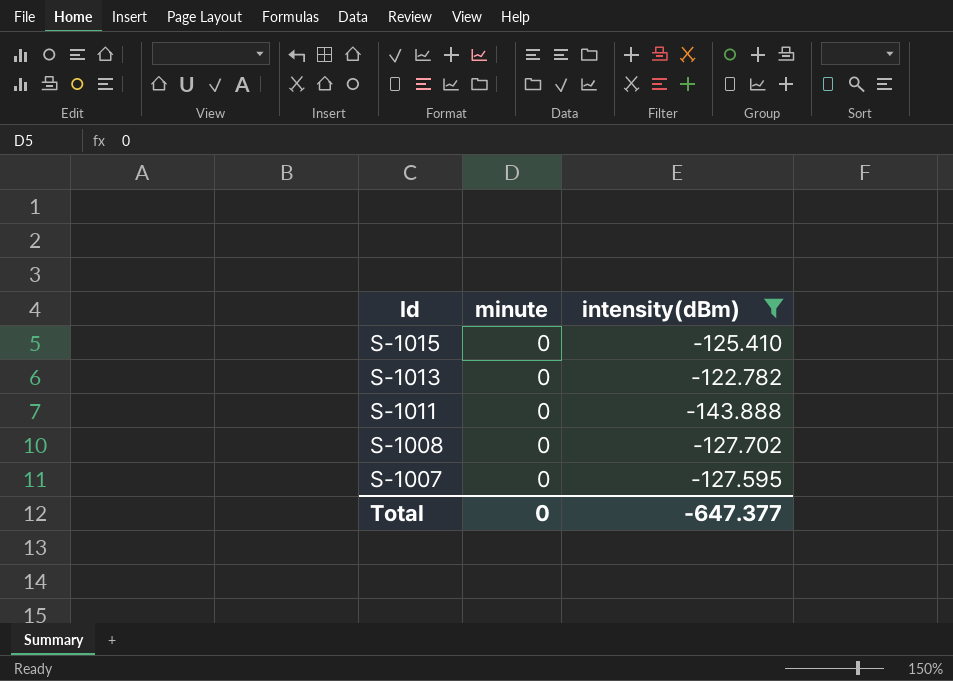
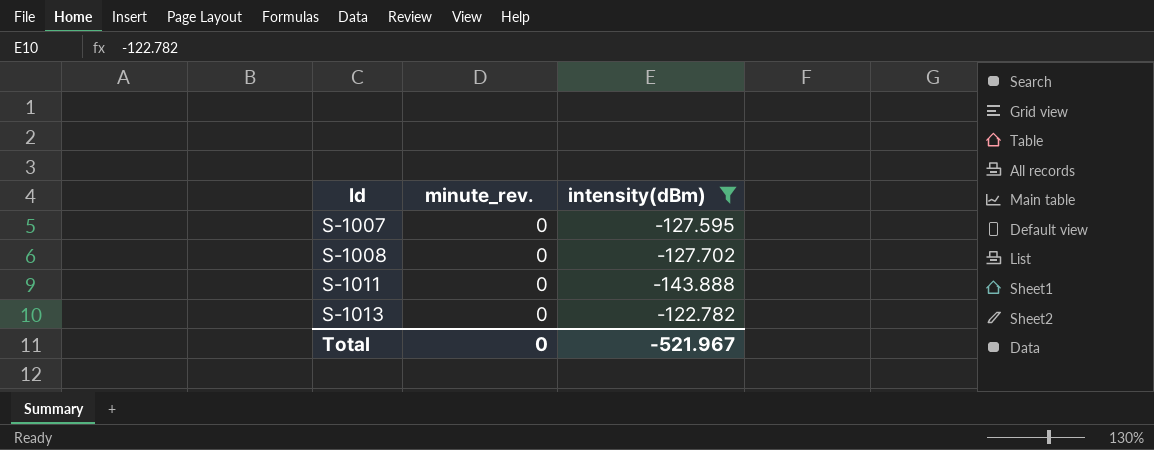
row order: Id descending -> Id ascending
column name: minute -> minute_rev.
row S-1015: 0 | -125.410 -> none
Total | intensity(dBm): -647.377 -> -521.967

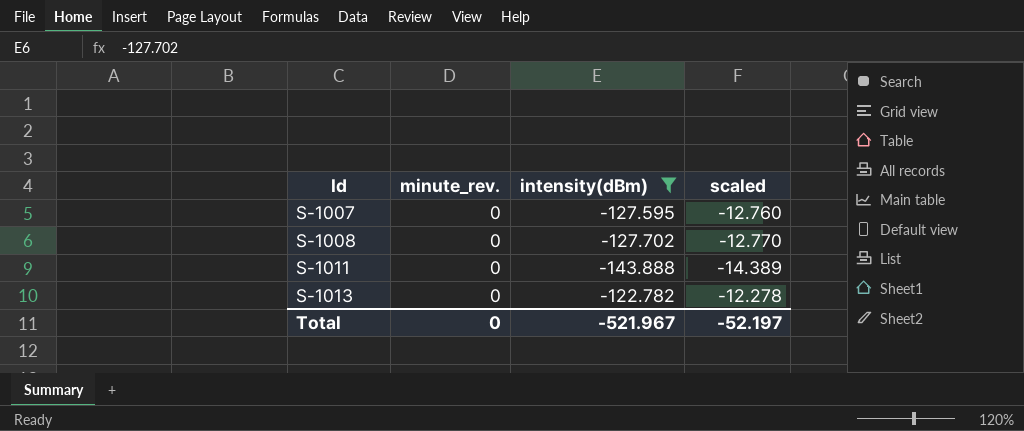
column scaled | formula: none -> [intensity(dBm)] * 0.1

